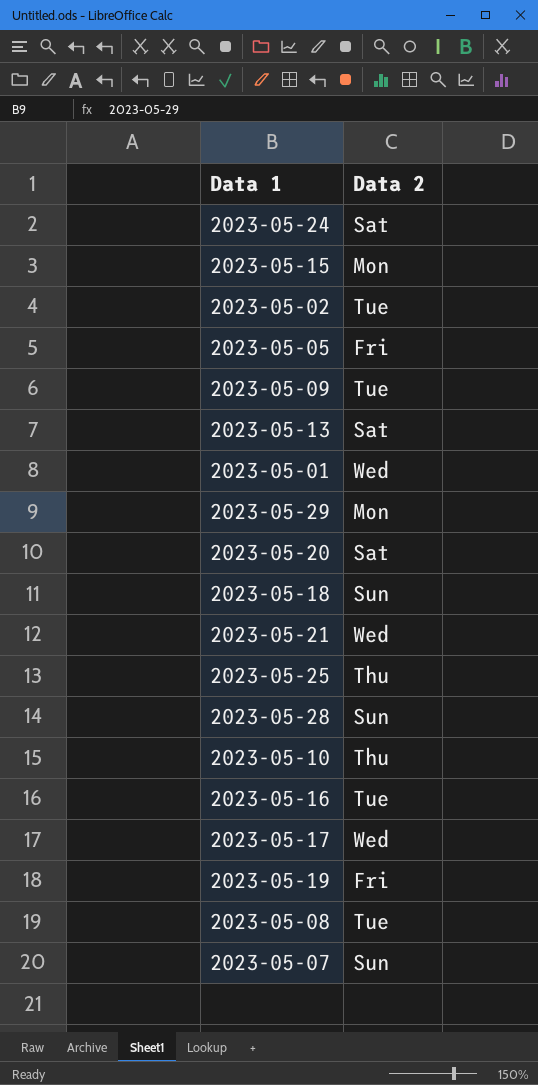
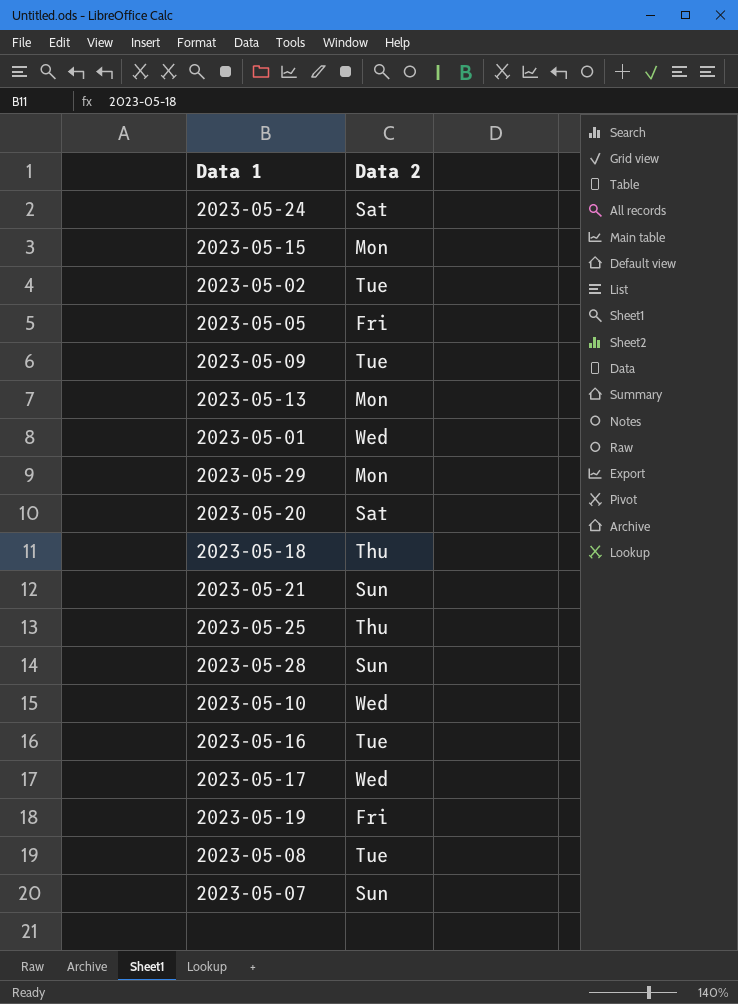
2023-05-13 | Data 2: Sat -> Mon
2023-05-18 | Data 2: Sun -> Thu
2023-05-21 | Data 2: Wed -> Sun
2023-05-10 | Data 2: Thu -> Wed

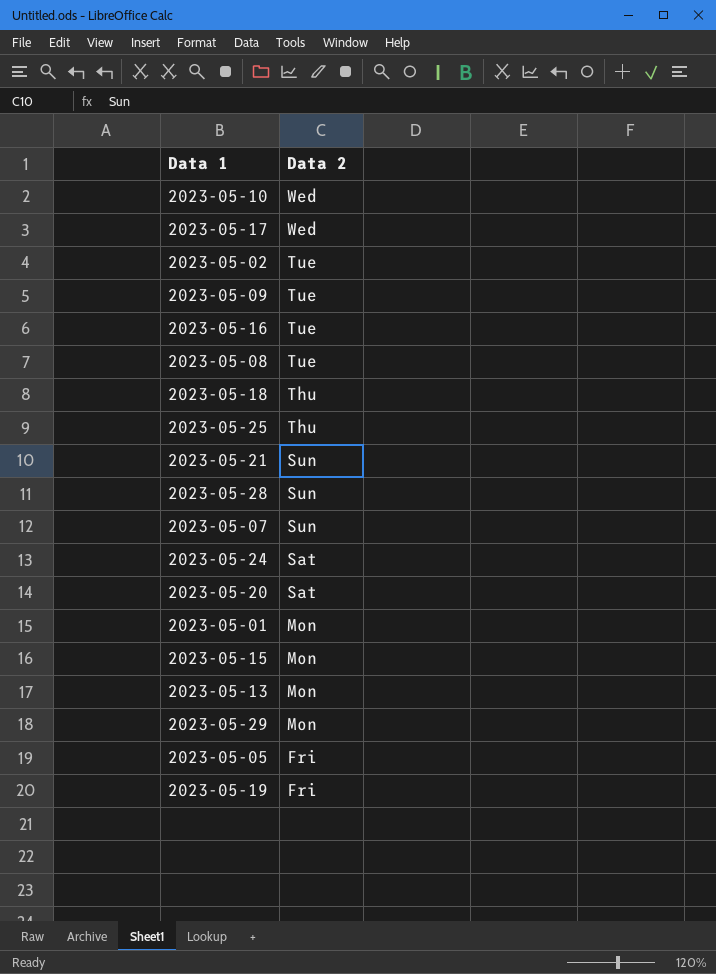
row order: none -> Data 2 descending
2023-05-01 | Data 2: Wed -> Mon

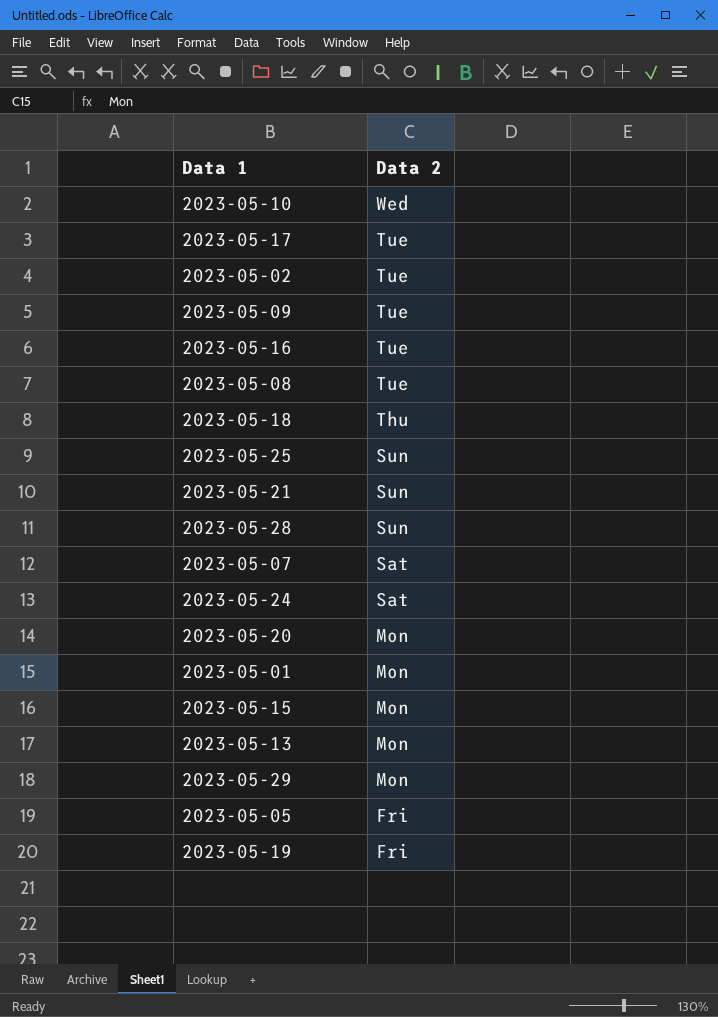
2023-05-17 | Data 2: Wed -> Tue
2023-05-25 | Data 2: Thu -> Sun
2023-05-07 | Data 2: Sun -> Sat
2023-05-20 | Data 2: Sat -> Mon

